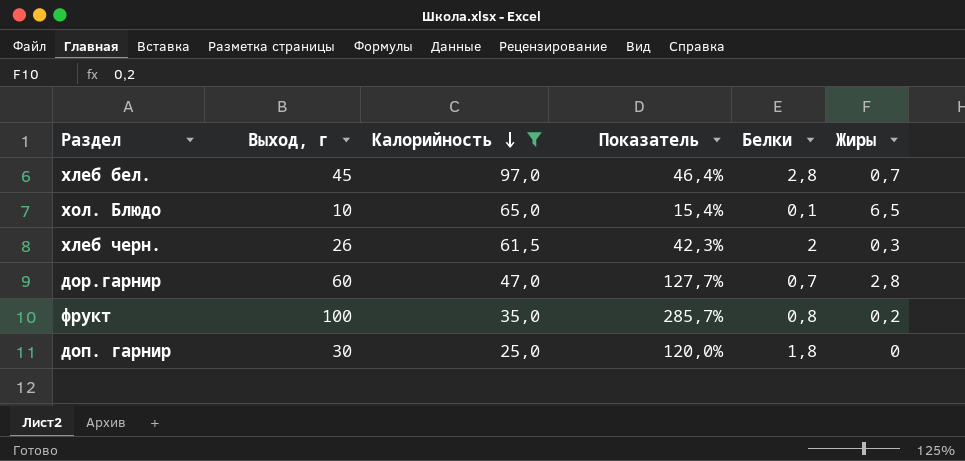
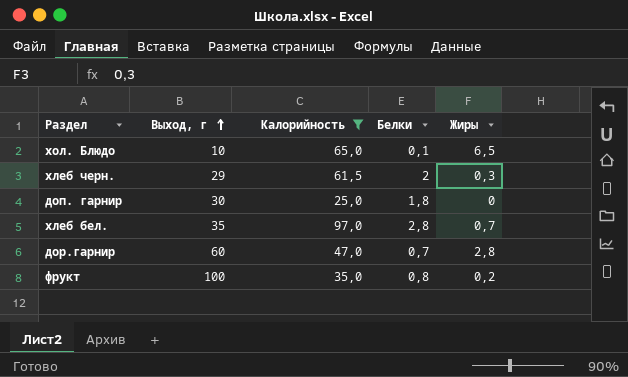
row order: Калорийность descending -> Выход, г ascending
column Показатель | formula: [Выход, г] / [Калорийность] -> none
хлеб черн. | Выход, г: 26 -> 29
хлеб бел. | Выход, г: 45 -> 35

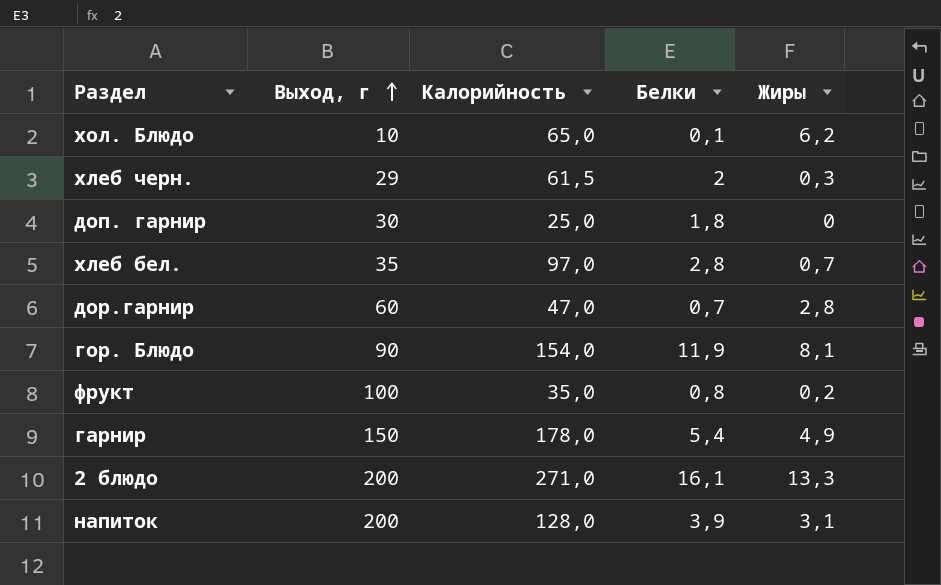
filter: Калорийность <= 97,0 -> none
хол. Блюдо | Жиры: 6,5 -> 6,2

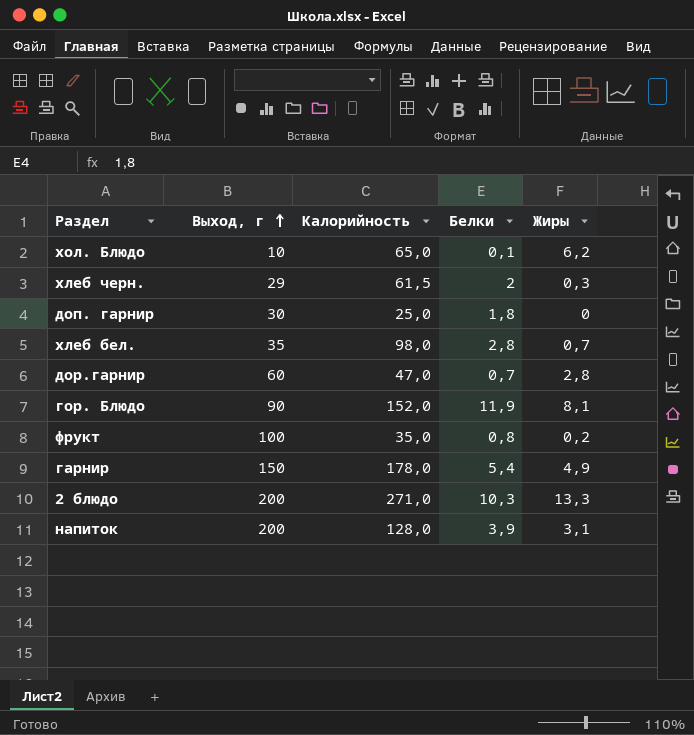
хлеб бел. | Калорийность: 97,0 -> 98,0
гор. Блюдо | Калорийность: 154,0 -> 152,0
2 блюдо | Белки: 16,1 -> 10,3

